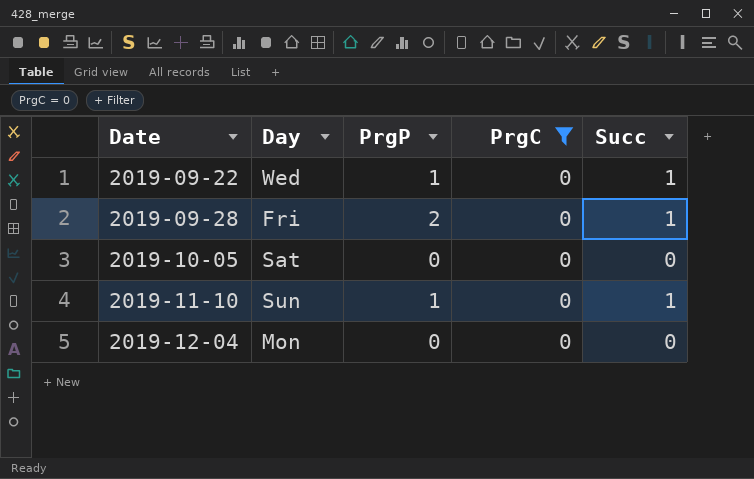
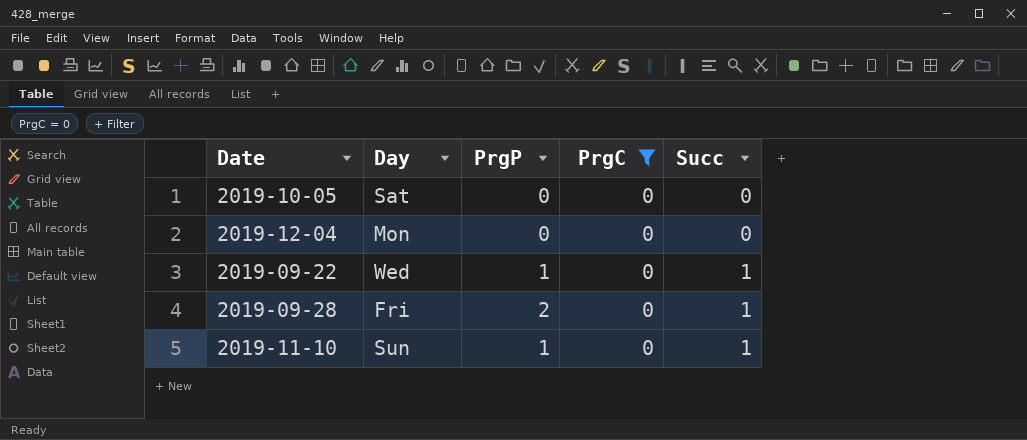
row order: Date ascending -> Succ ascending

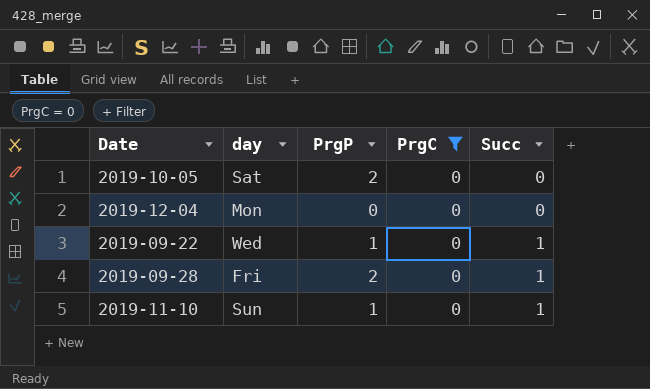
column name: Day -> day
2019-10-05 | PrgP: 0 -> 2

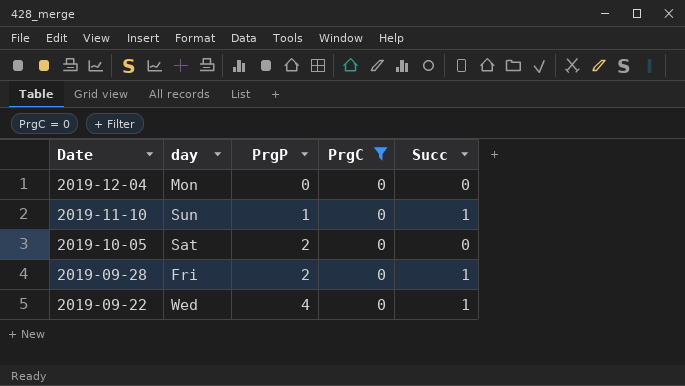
row order: Succ ascending -> Date descending
2019-09-22 | PrgP: 1 -> 4

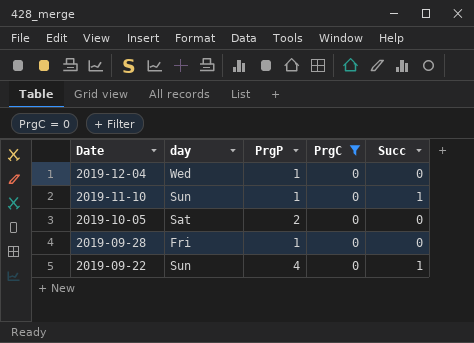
2019-12-04 | day: Mon -> Wed
2019-12-04 | PrgP: 0 -> 1
2019-09-28 | PrgP: 2 -> 1
2019-09-28 | Succ: 1 -> 0
2019-09-22 | day: Wed -> Sun

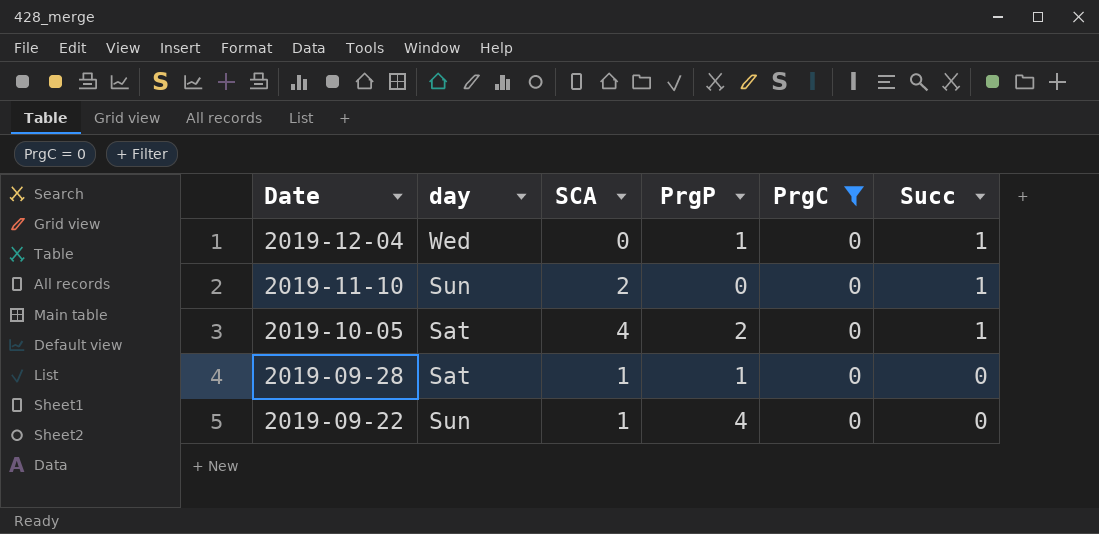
column SCA | position: none -> 3
2019-12-04 | Succ: 0 -> 1
2019-11-10 | PrgP: 1 -> 0
2019-10-05 | Succ: 0 -> 1
2019-09-28 | day: Fri -> Sat
2019-09-22 | Succ: 1 -> 0

